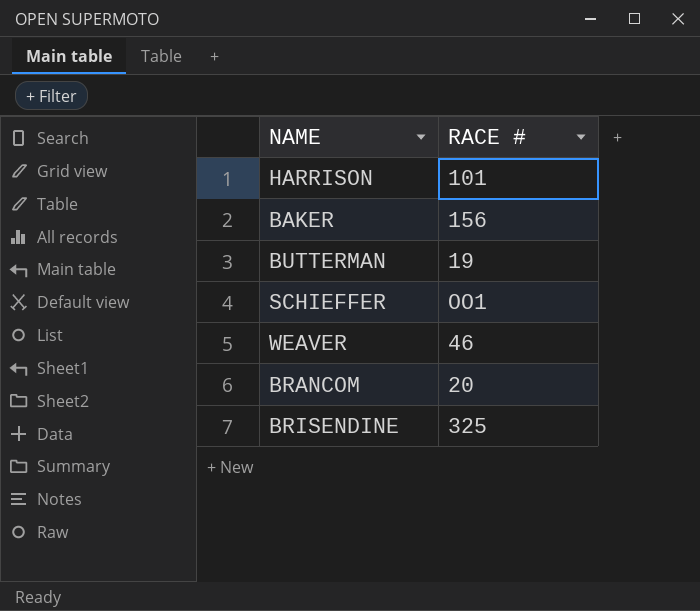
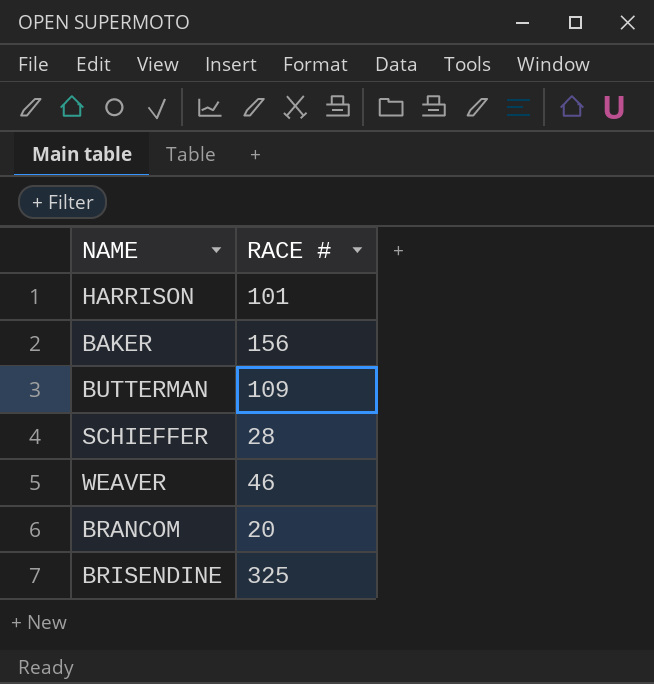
BUTTERMAN | RACE #: 19 -> 109
SCHIEFFER | RACE #: OO1 -> 28

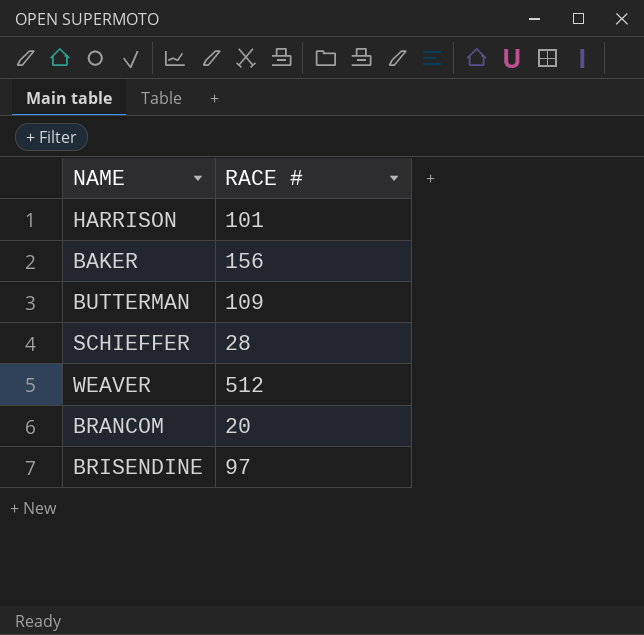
WEAVER | RACE #: 46 -> 512
BRISENDINE | RACE #: 325 -> 97

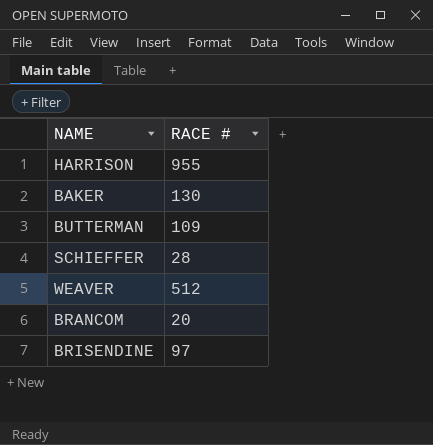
HARRISON | RACE #: 101 -> 955
BAKER | RACE #: 156 -> 130

